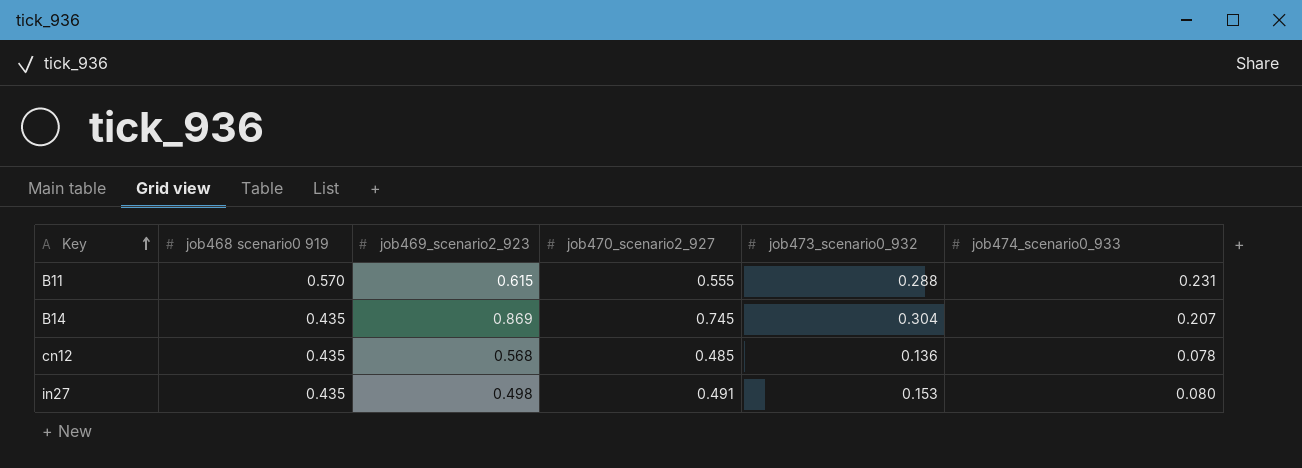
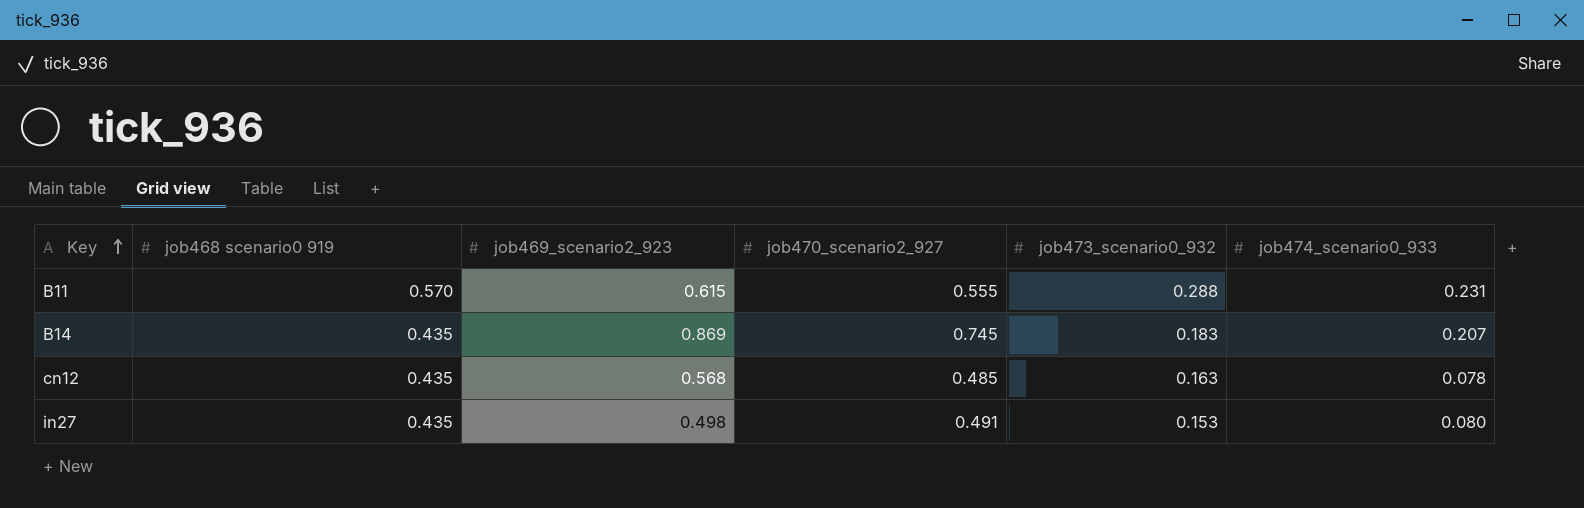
B14 | job473_scenario0_932: 0.304 -> 0.183
cn12 | job473_scenario0_932: 0.136 -> 0.163

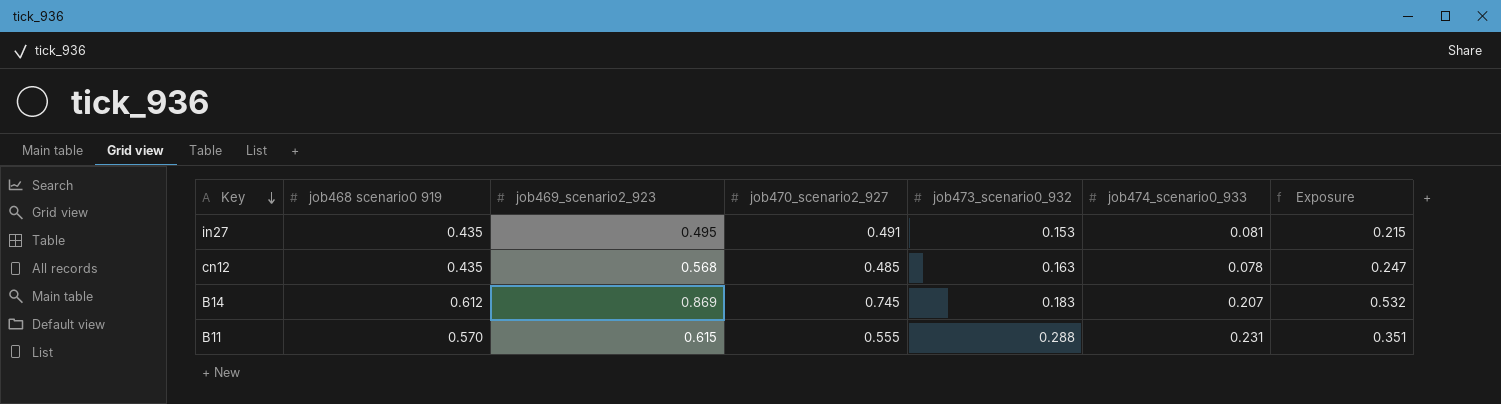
row order: Key ascending -> Key descending
column Exposure | formula: none -> [job468 scenario0 919] * [job469_scenario2_923]
in27 | job469_scenario2_923: 0.498 -> 0.495
in27 | job474_scenario0_933: 0.080 -> 0.081
B14 | job468 scenario0 919: 0.435 -> 0.612

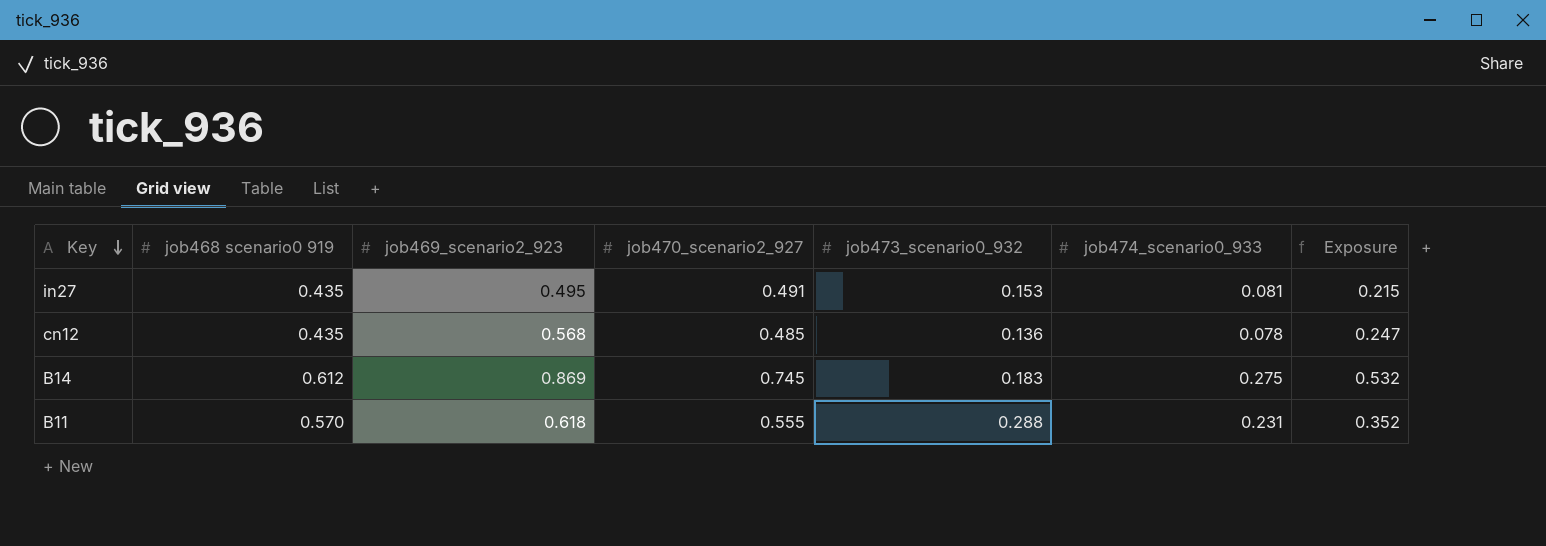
cn12 | job473_scenario0_932: 0.163 -> 0.136
B14 | job474_scenario0_933: 0.207 -> 0.275
B11 | job469_scenario2_923: 0.615 -> 0.618
B11 | Exposure: 0.351 -> 0.352

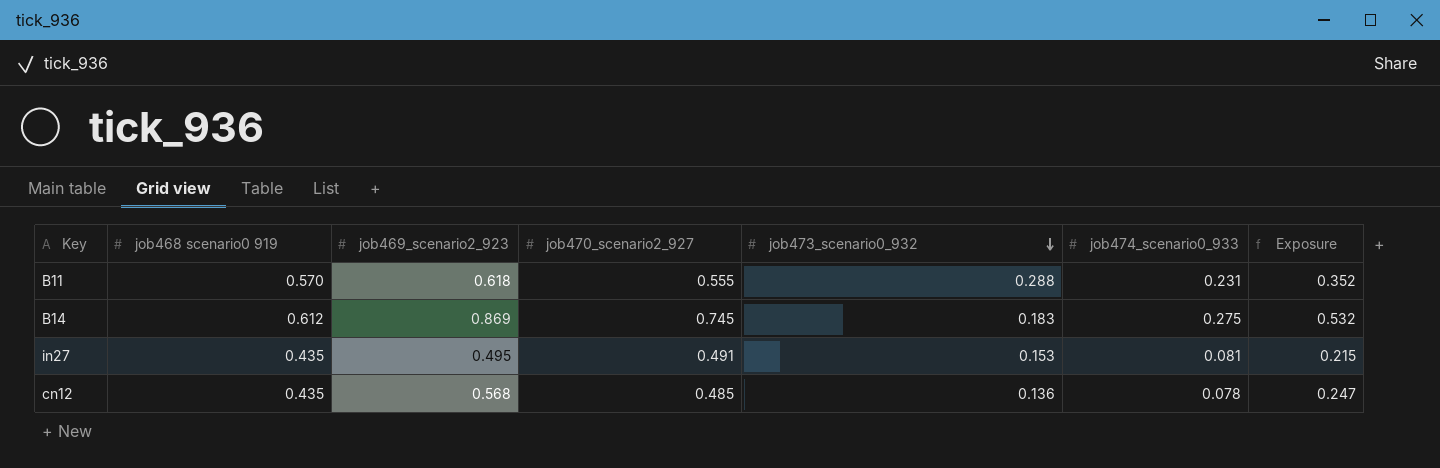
row order: Key descending -> job473_scenario0_932 descending

